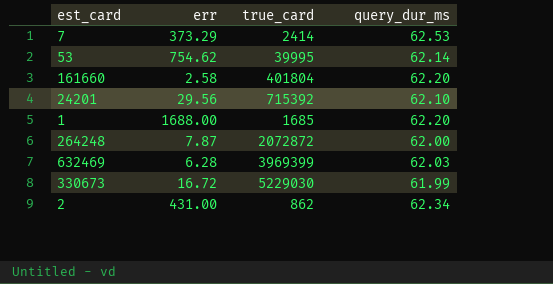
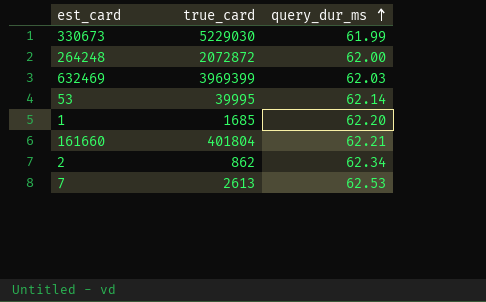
row order: none -> query_dur_ms ascending
column err | position: 2 -> none
row 24201: 29.56 | 715392 | 62.10 -> none
161660 | query_dur_ms: 62.20 -> 62.21
7 | true_card: 2414 -> 2613

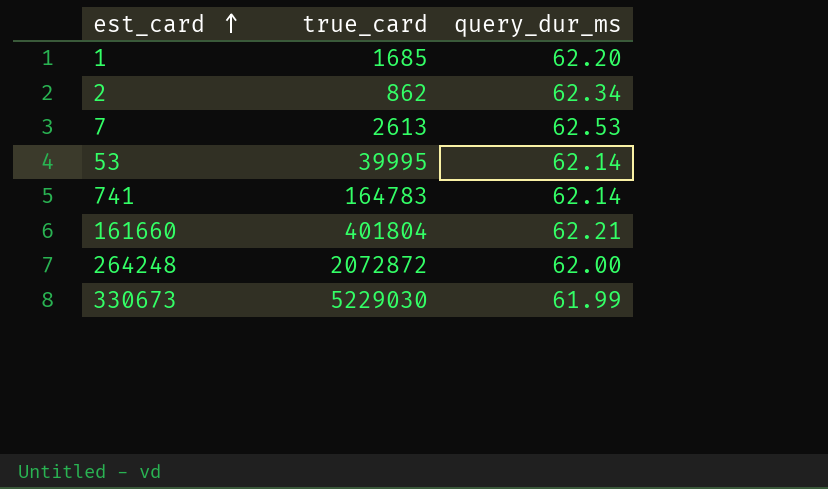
row order: query_dur_ms ascending -> est_card ascending
row 632469: 3969399 | 62.03 -> none
row 741: none -> 164783 | 62.14

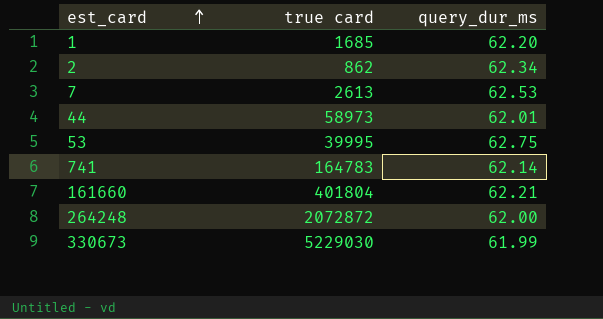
column name: true_card -> true card
row 44: none -> 58973 | 62.01
53 | query_dur_ms: 62.14 -> 62.75

